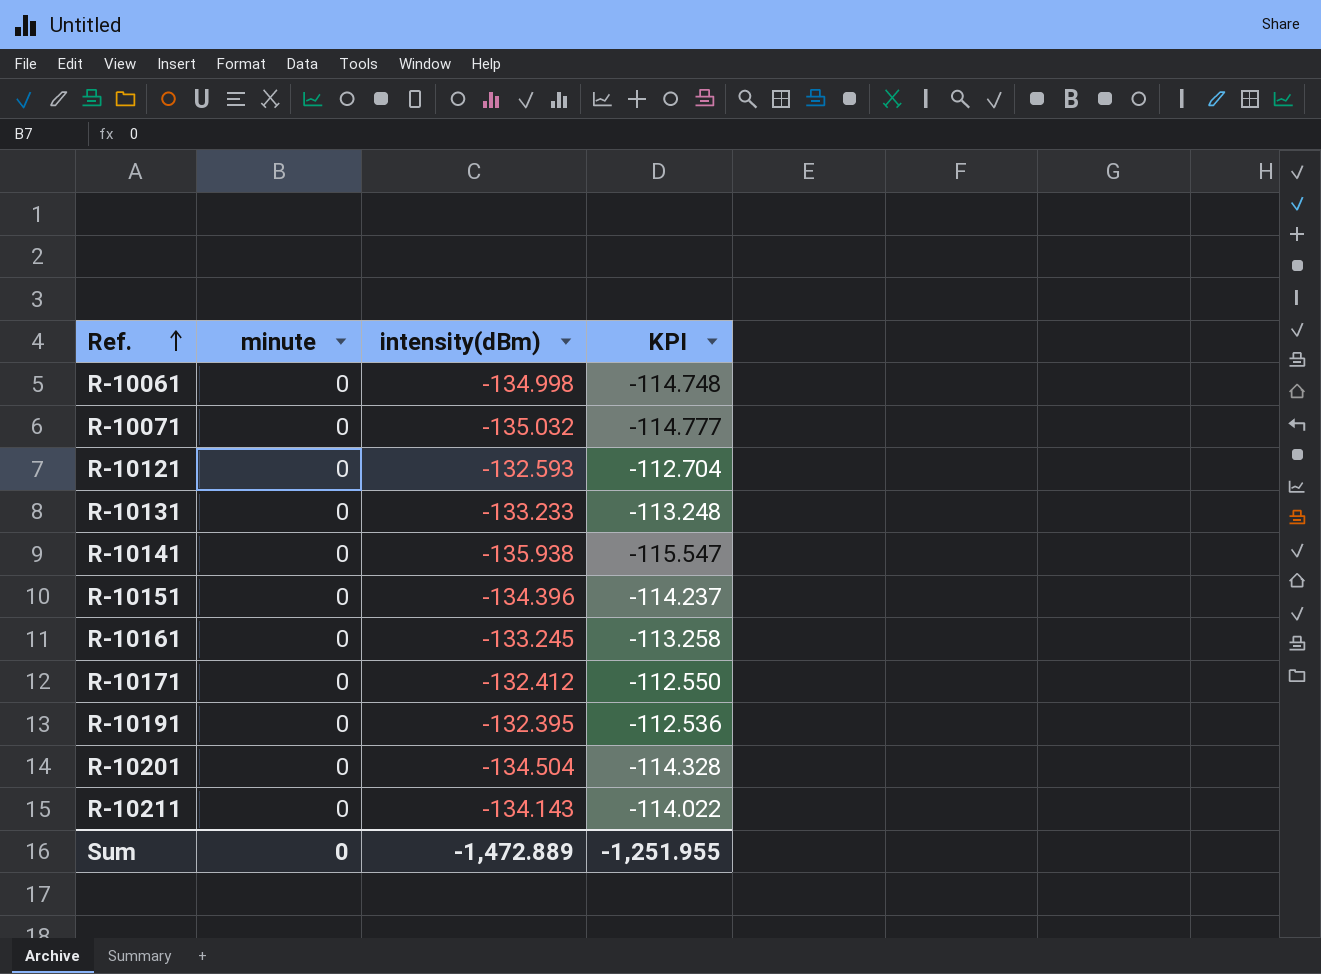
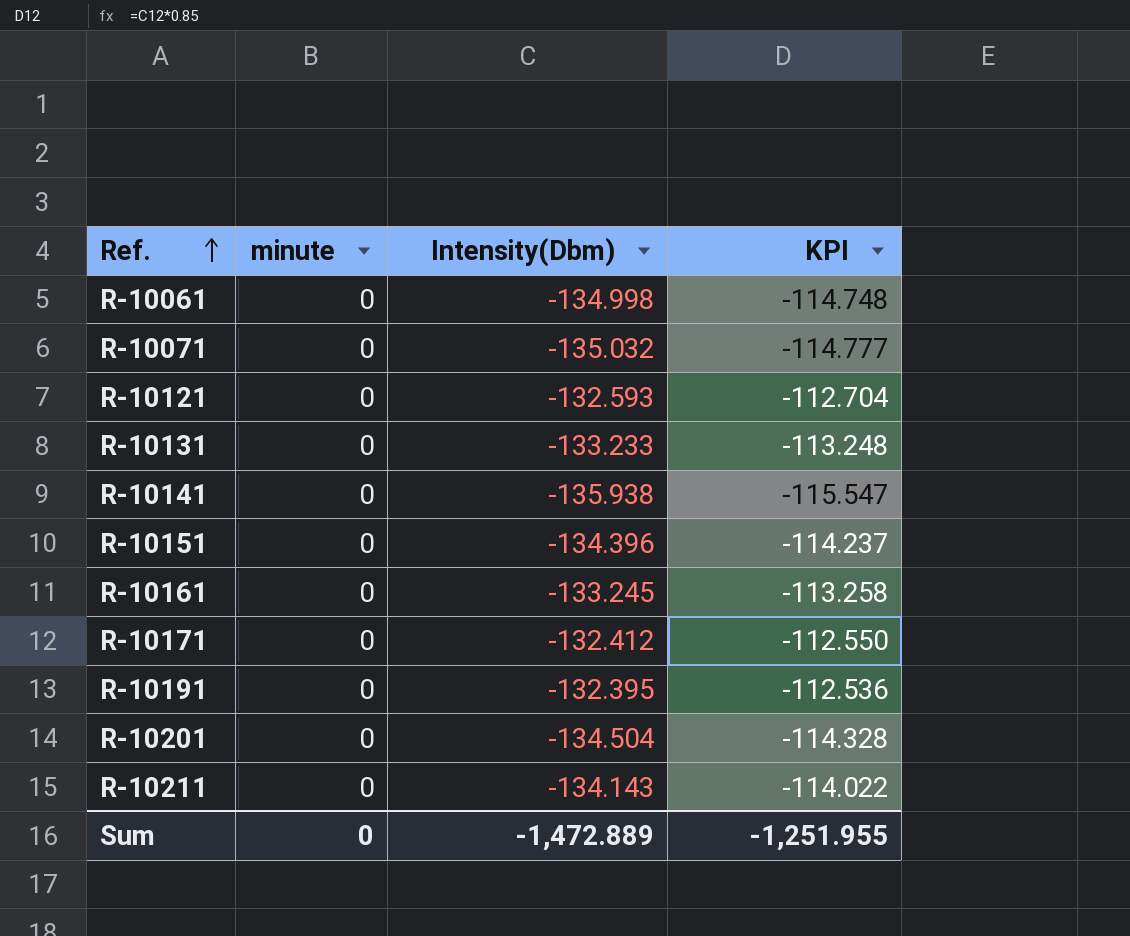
column name: intensity(dBm) -> Intensity(Dbm)

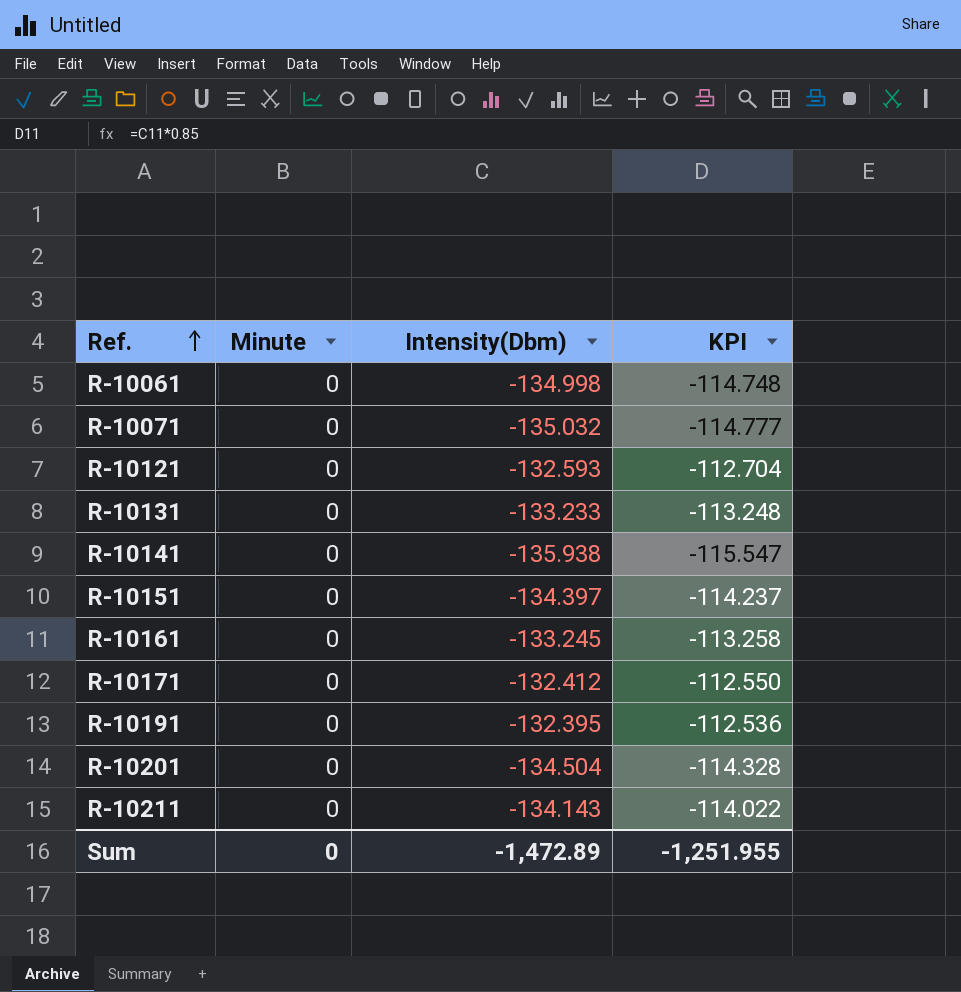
column name: minute -> Minute
R-10151 | Intensity(Dbm): -134.396 -> -134.397
Sum | Intensity(Dbm): -1,472.889 -> -1,472.89

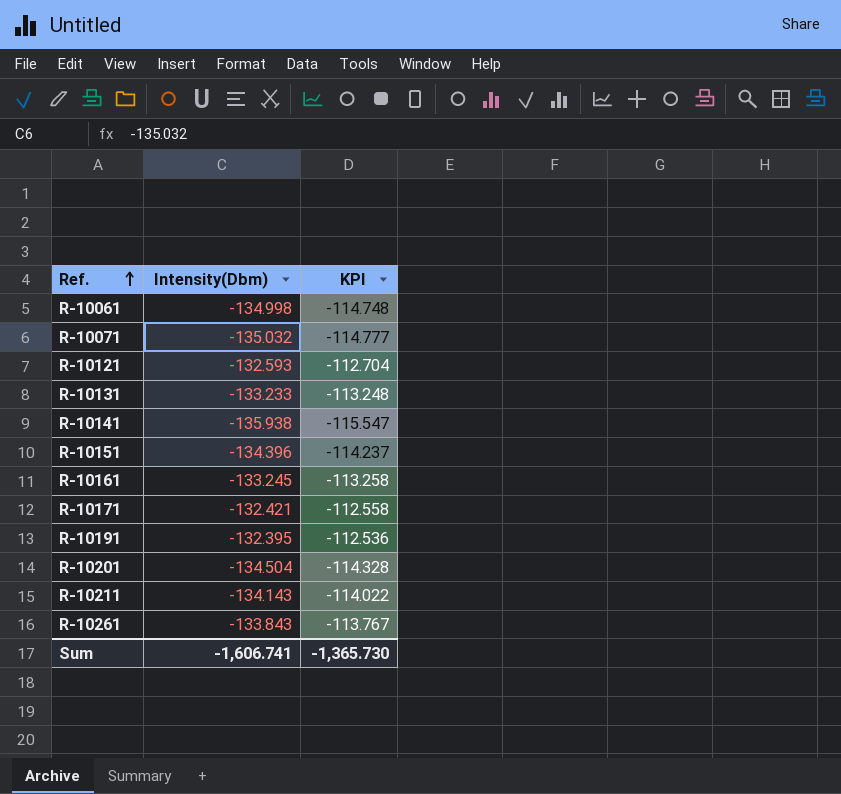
column Minute | position: 2 -> none
R-10151 | Intensity(Dbm): -134.397 -> -134.396
R-10171 | Intensity(Dbm): -132.412 -> -132.421
R-10171 | KPI: -112.550 -> -112.558
row R-10261: none -> -133.843 | -113.767
Sum | Intensity(Dbm): -1,472.89 -> -1,606.741
Sum | KPI: -1,251.955 -> -1,365.730

